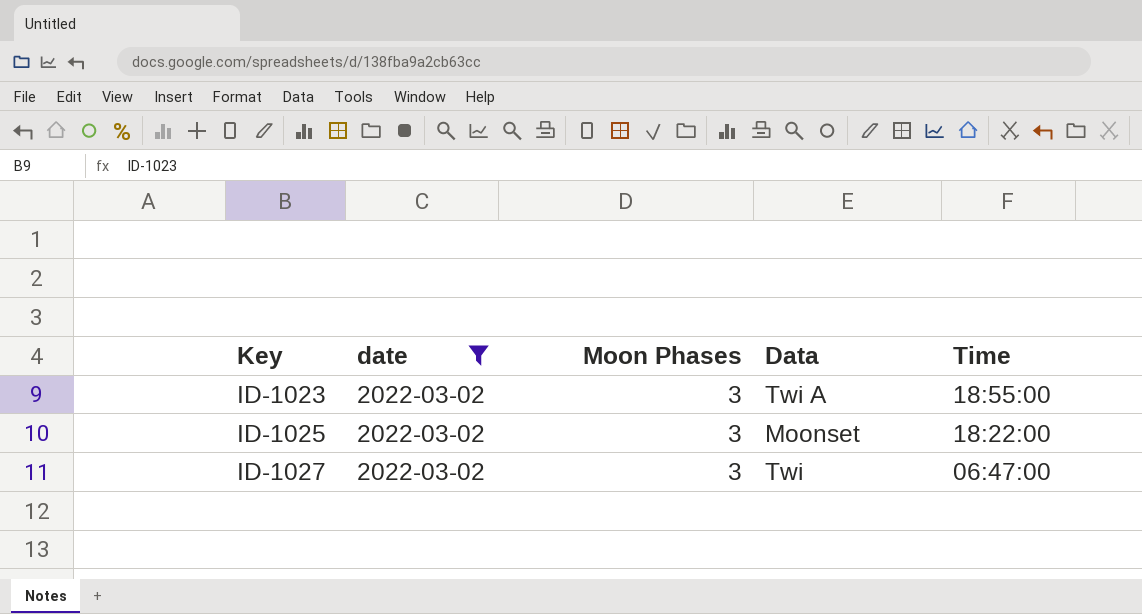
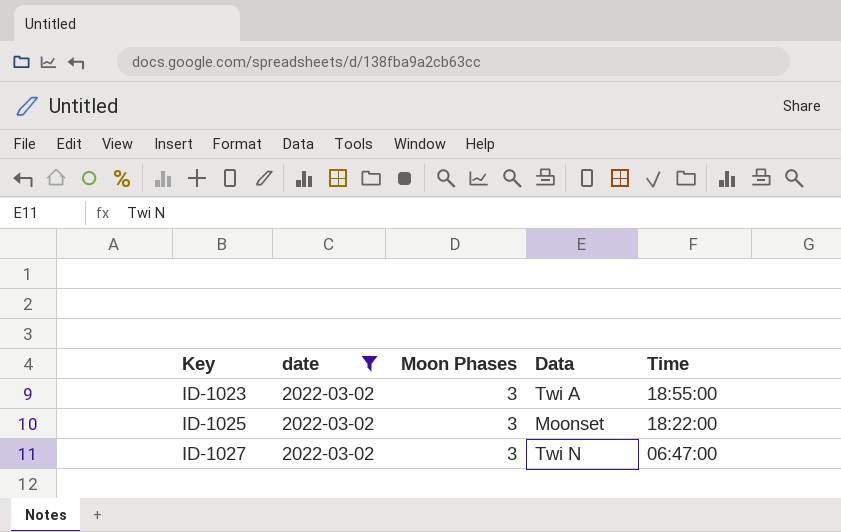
ID-1027 | Data: Twi -> Twi N

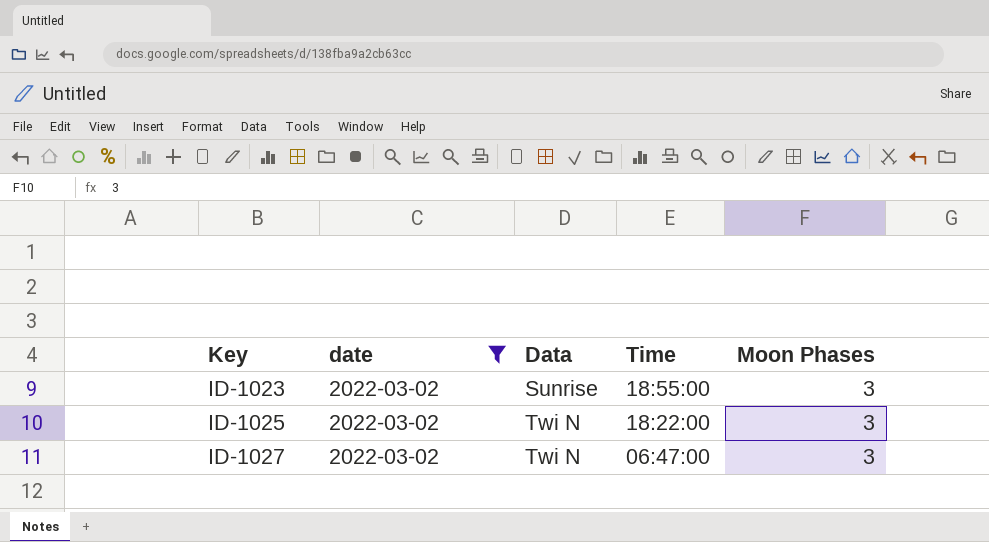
column Moon Phases | position: 3 -> 5
ID-1023 | Data: Twi A -> Sunrise
ID-1025 | Data: Moonset -> Twi N

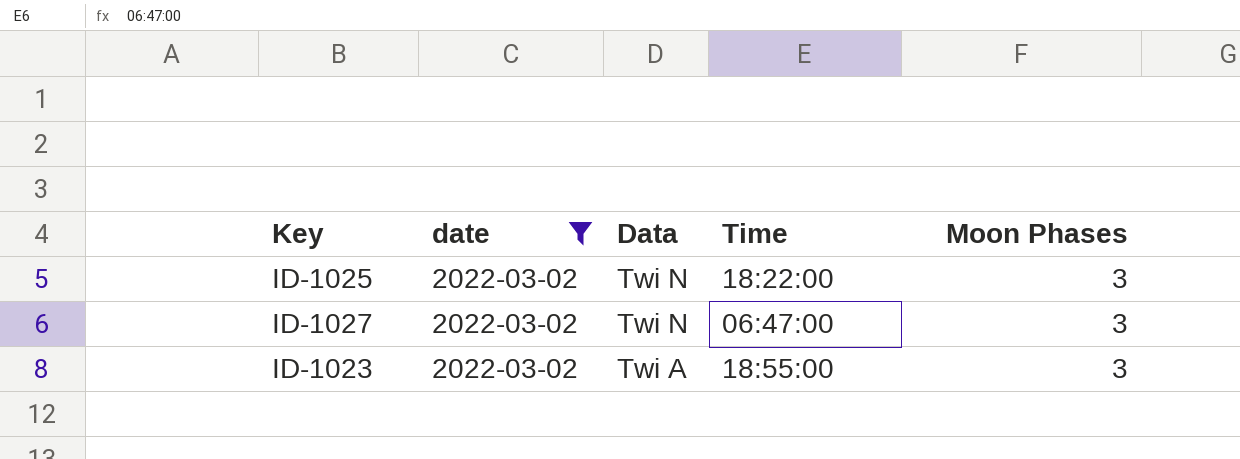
row order: Key ascending -> Data descending
ID-1023 | Data: Sunrise -> Twi A

